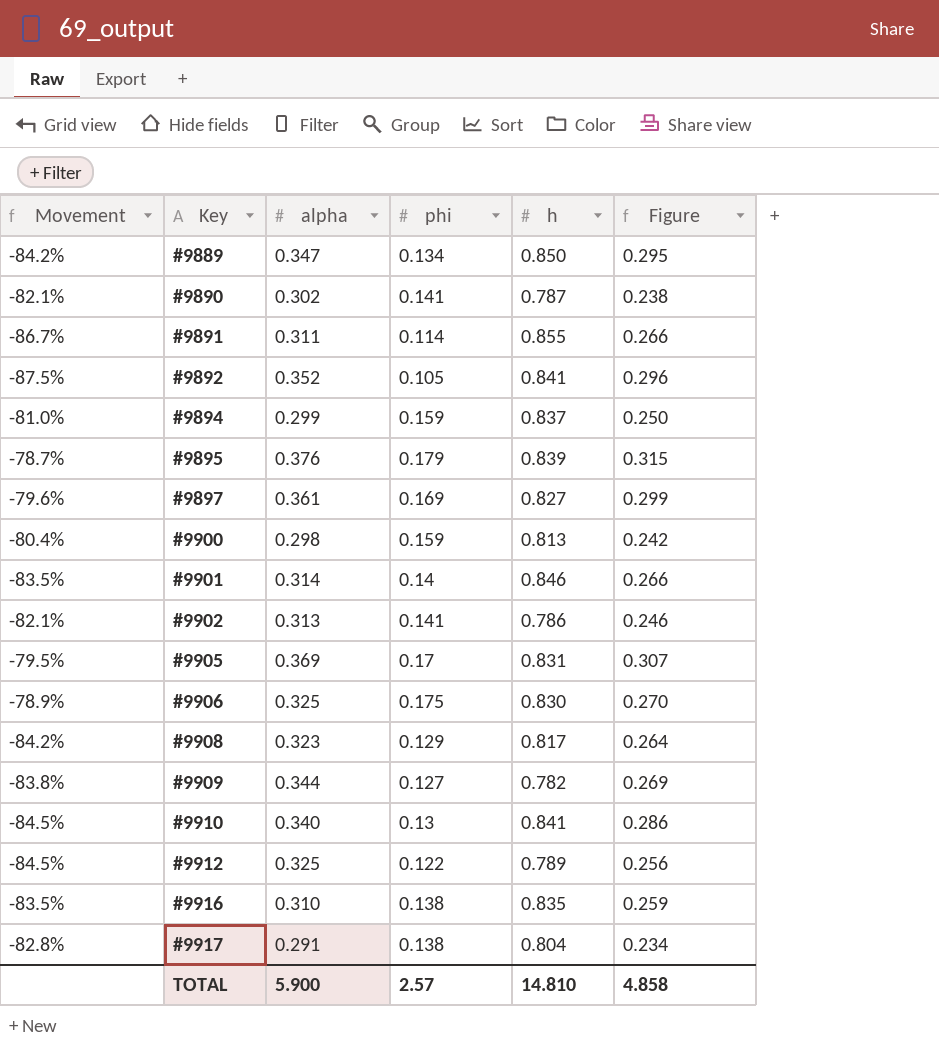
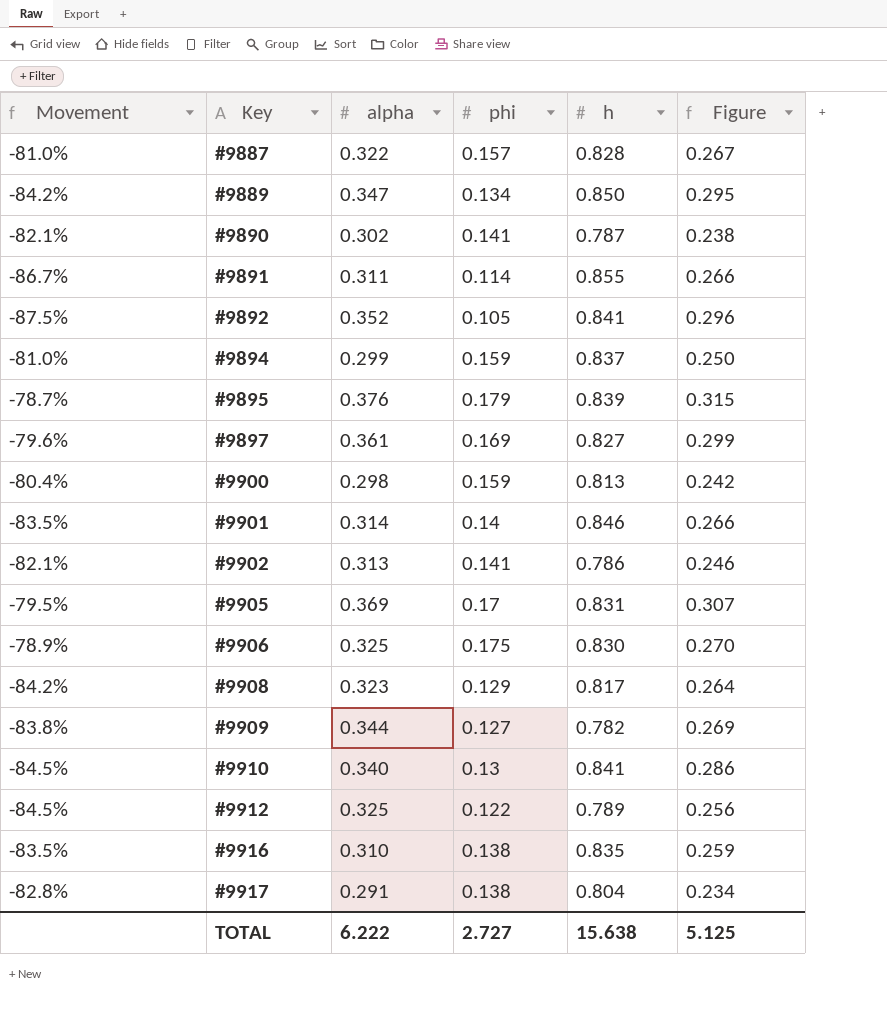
row #9887: none -> -81.0% | 0.322 | 0.157 | 0.828 | 0.267
TOTAL | alpha: 5.900 -> 6.222
TOTAL | phi: 2.57 -> 2.727
TOTAL | h: 14.810 -> 15.638
TOTAL | Figure: 4.858 -> 5.125

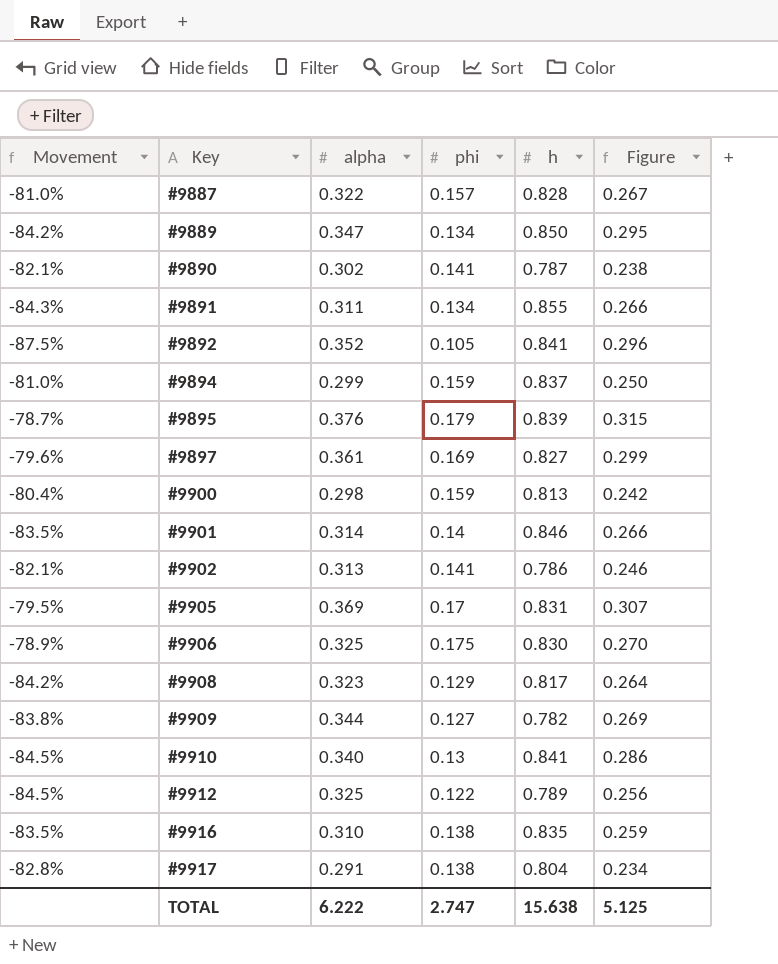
#9891 | Movement: -86.7% -> -84.3%
#9891 | phi: 0.114 -> 0.134
TOTAL | phi: 2.727 -> 2.747

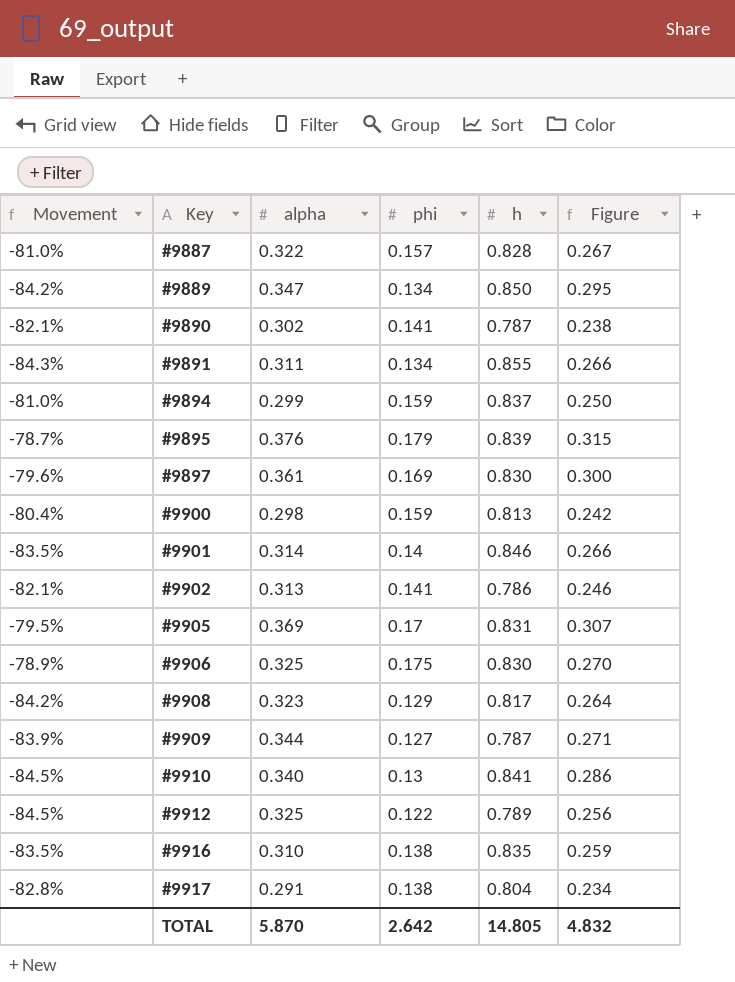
row #9892: -87.5% | 0.352 | 0.105 | 0.841 | 0.296 -> none
#9897 | h: 0.827 -> 0.830
#9897 | Figure: 0.299 -> 0.300
#9909 | Movement: -83.8% -> -83.9%
#9909 | h: 0.782 -> 0.787
#9909 | Figure: 0.269 -> 0.271
TOTAL | alpha: 6.222 -> 5.870
TOTAL | phi: 2.747 -> 2.642
TOTAL | h: 15.638 -> 14.805
TOTAL | Figure: 5.125 -> 4.832

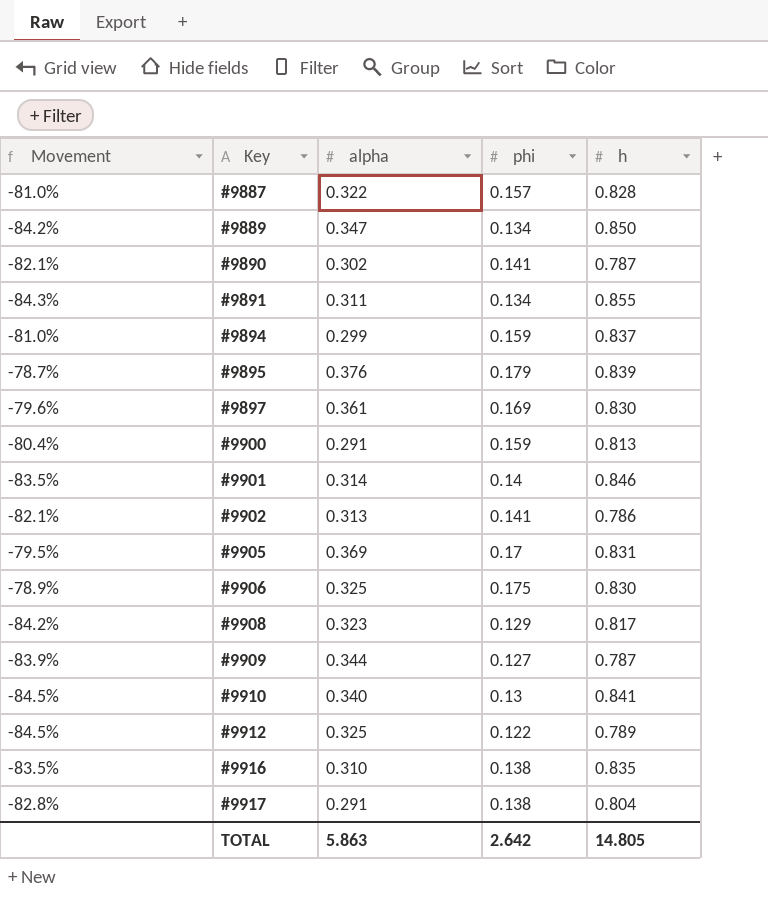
column Figure | formula: [alpha] * [h] -> none
#9900 | alpha: 0.298 -> 0.291
TOTAL | alpha: 5.870 -> 5.863

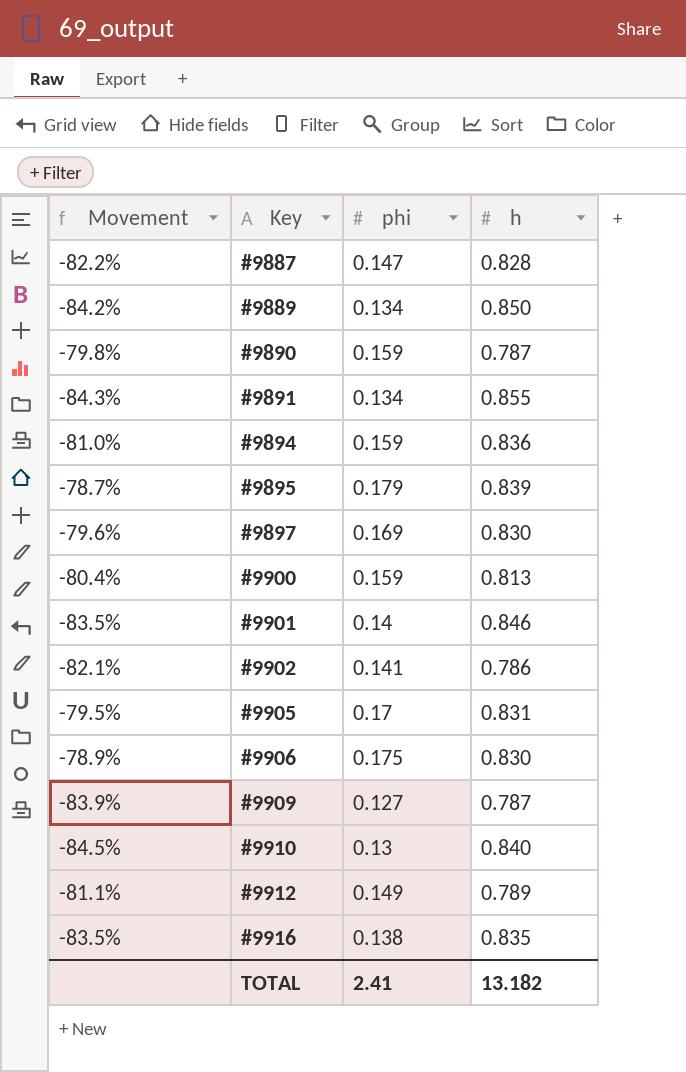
column alpha | position: 3 -> none
row #9908: -84.2% | 0.323 | 0.129 | 0.817 -> none
row #9917: -82.8% | 0.291 | 0.138 | 0.804 -> none
#9887 | Movement: -81.0% -> -82.2%
#9887 | phi: 0.157 -> 0.147
#9890 | Movement: -82.1% -> -79.8%
#9890 | phi: 0.141 -> 0.159
#9894 | h: 0.837 -> 0.836
#9910 | h: 0.841 -> 0.840
#9912 | Movement: -84.5% -> -81.1%
#9912 | phi: 0.122 -> 0.149
TOTAL | phi: 2.642 -> 2.41
TOTAL | h: 14.805 -> 13.182

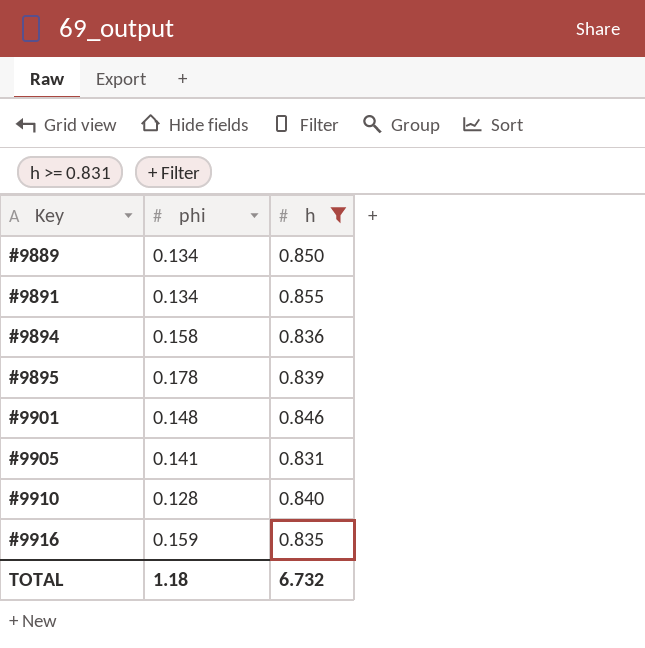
filter: none -> h >= 0.831
column Movement | formula: ([phi] - [h]) / [h] -> none
#9894 | phi: 0.159 -> 0.158
#9895 | phi: 0.179 -> 0.178
#9901 | phi: 0.14 -> 0.148
#9905 | phi: 0.17 -> 0.141
#9910 | phi: 0.13 -> 0.128
#9916 | phi: 0.138 -> 0.159
TOTAL | phi: 2.41 -> 1.18
TOTAL | h: 13.182 -> 6.732

